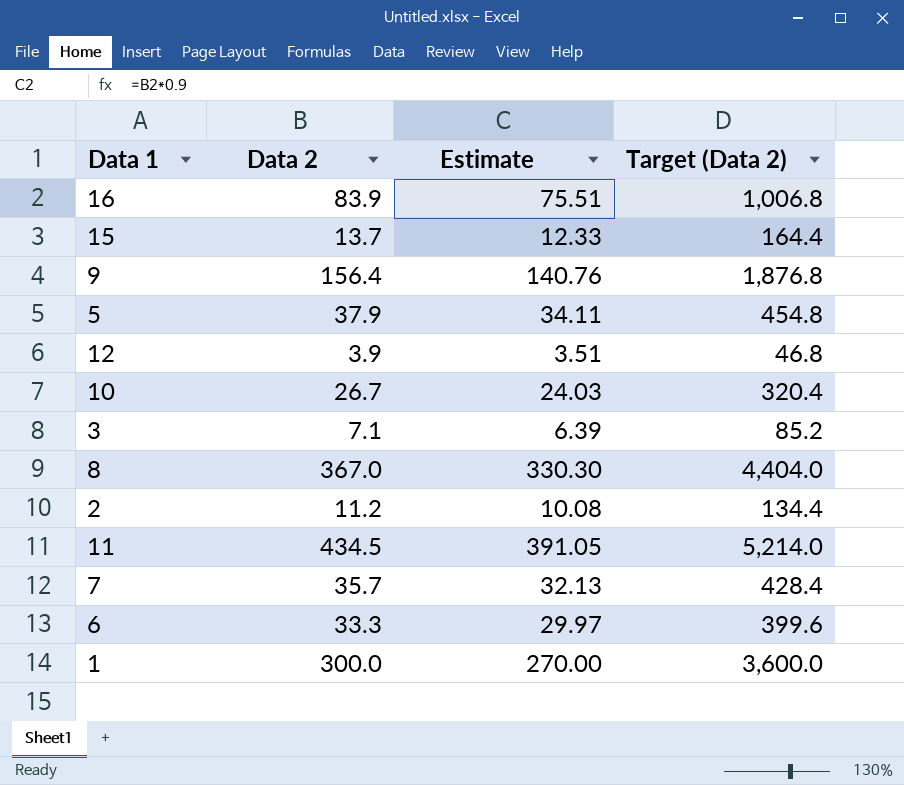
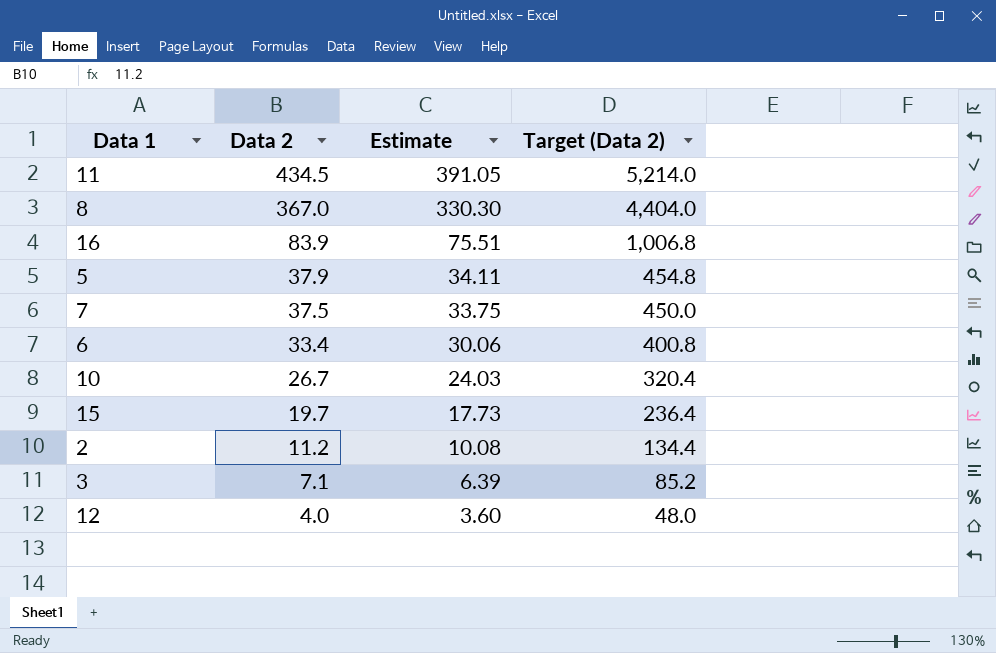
row order: none -> Data 2 descending
row 9: 156.4 | 140.76 | 1,876.8 -> none
row 1: 300.0 | 270.00 | 3,600.0 -> none
7 | Data 2: 35.7 -> 37.5
7 | Estimate: 32.13 -> 33.75
7 | Target (Data 2): 428.4 -> 450.0
6 | Data 2: 33.3 -> 33.4
6 | Estimate: 29.97 -> 30.06
6 | Target (Data 2): 399.6 -> 400.8
15 | Data 2: 13.7 -> 19.7
15 | Estimate: 12.33 -> 17.73
15 | Target (Data 2): 164.4 -> 236.4
12 | Data 2: 3.9 -> 4.0
12 | Estimate: 3.51 -> 3.60
12 | Target (Data 2): 46.8 -> 48.0

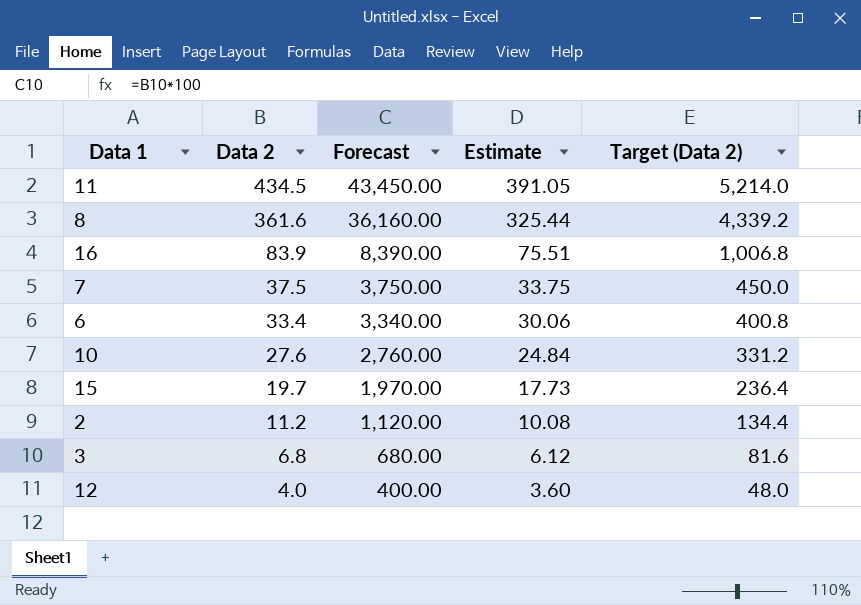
column Forecast | formula: none -> [Data 2] * 100
row 5: 37.9 | 34.11 | 454.8 -> none
8 | Data 2: 367.0 -> 361.6
8 | Estimate: 330.30 -> 325.44
8 | Target (Data 2): 4,404.0 -> 4,339.2
10 | Data 2: 26.7 -> 27.6
10 | Estimate: 24.03 -> 24.84
10 | Target (Data 2): 320.4 -> 331.2
3 | Data 2: 7.1 -> 6.8
3 | Estimate: 6.39 -> 6.12
3 | Target (Data 2): 85.2 -> 81.6

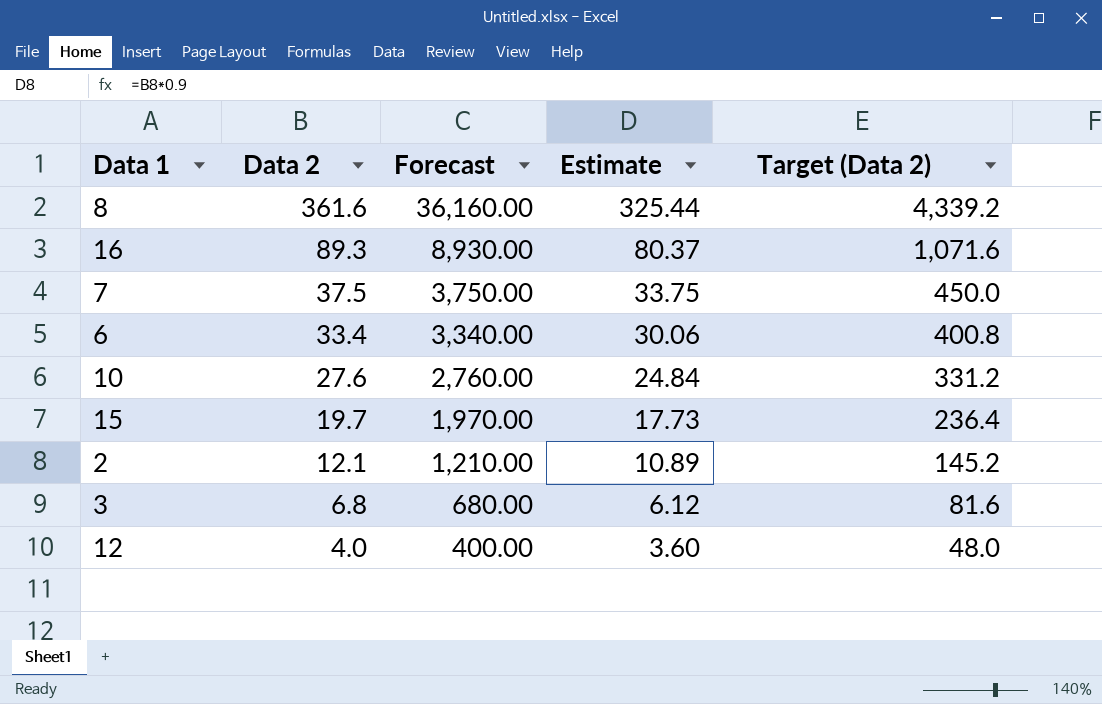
row 11: 434.5 | 43,450.00 | 391.05 | 5,214.0 -> none
16 | Data 2: 83.9 -> 89.3
16 | Forecast: 8,390.00 -> 8,930.00
16 | Estimate: 75.51 -> 80.37
16 | Target (Data 2): 1,006.8 -> 1,071.6
2 | Data 2: 11.2 -> 12.1
2 | Forecast: 1,120.00 -> 1,210.00
2 | Estimate: 10.08 -> 10.89
2 | Target (Data 2): 134.4 -> 145.2

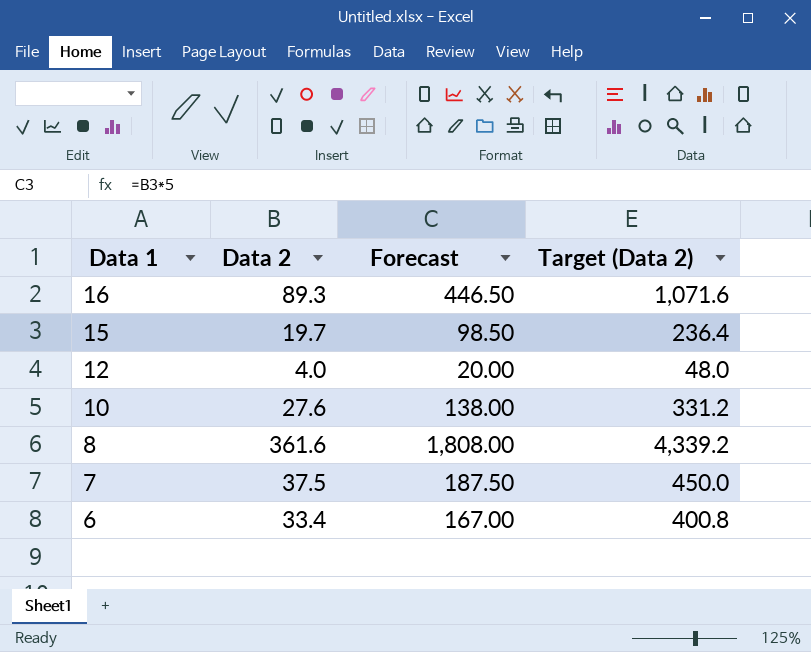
row order: Data 2 descending -> Data 1 descending
column Estimate | formula: [Data 2] * 0.9 -> none
column Forecast | formula: [Data 2] * 100 -> [Data 2] * 5
row 2: 12.1 | 1,210.00 | 10.89 | 145.2 -> none
row 3: 6.8 | 680.00 | 6.12 | 81.6 -> none

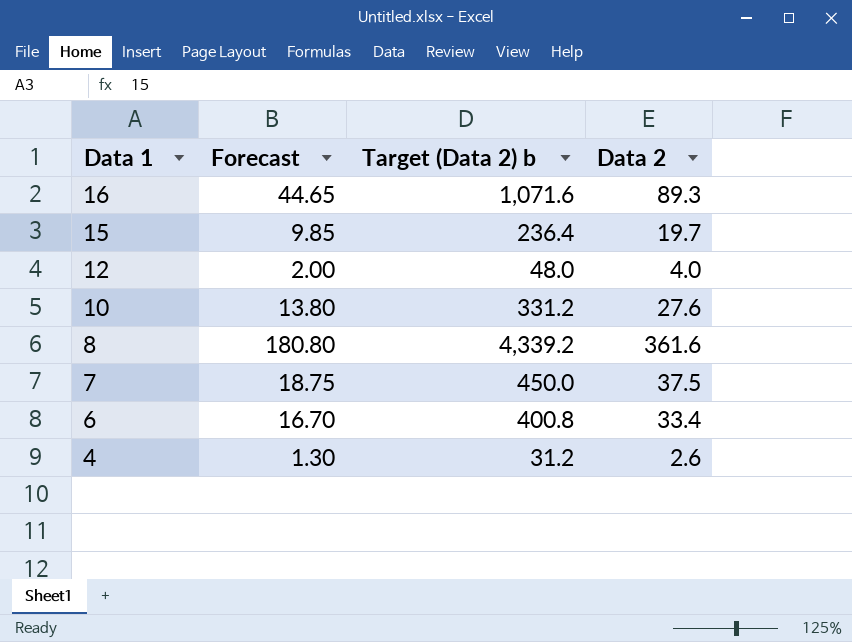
column Forecast | formula: [Data 2] * 5 -> [Data 2] * 0.5
column name: Target (Data 2) -> Target (Data 2) b
column Data 2 | position: 2 -> 4
row 4: none -> 1.30 | 31.2 | 2.6

